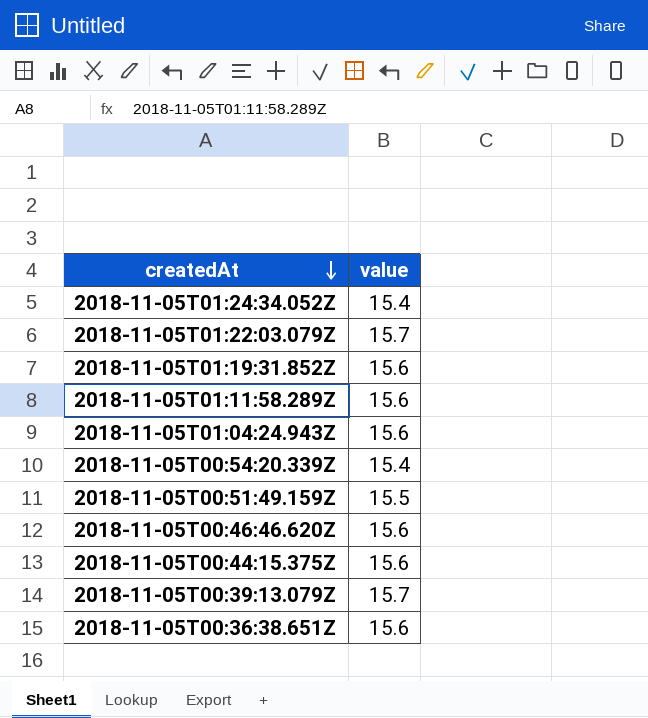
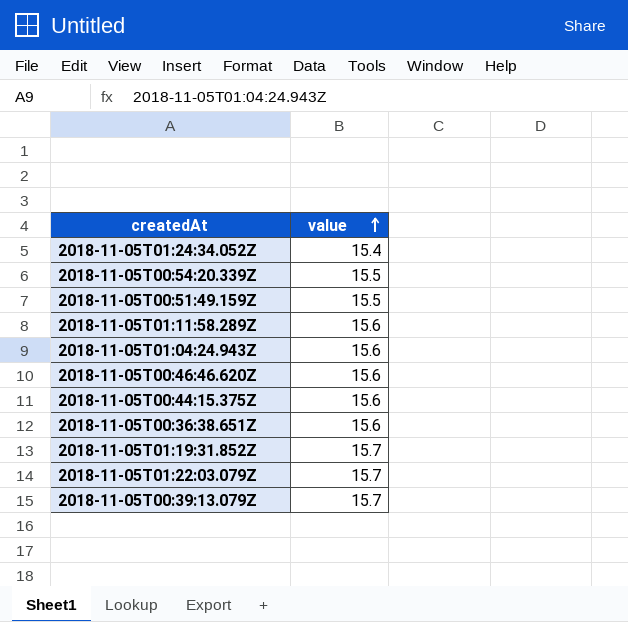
row order: createdAt descending -> value ascending
2018-11-05T00:54:20.339Z | value: 15.4 -> 15.5
2018-11-05T01:19:31.852Z | value: 15.6 -> 15.7

